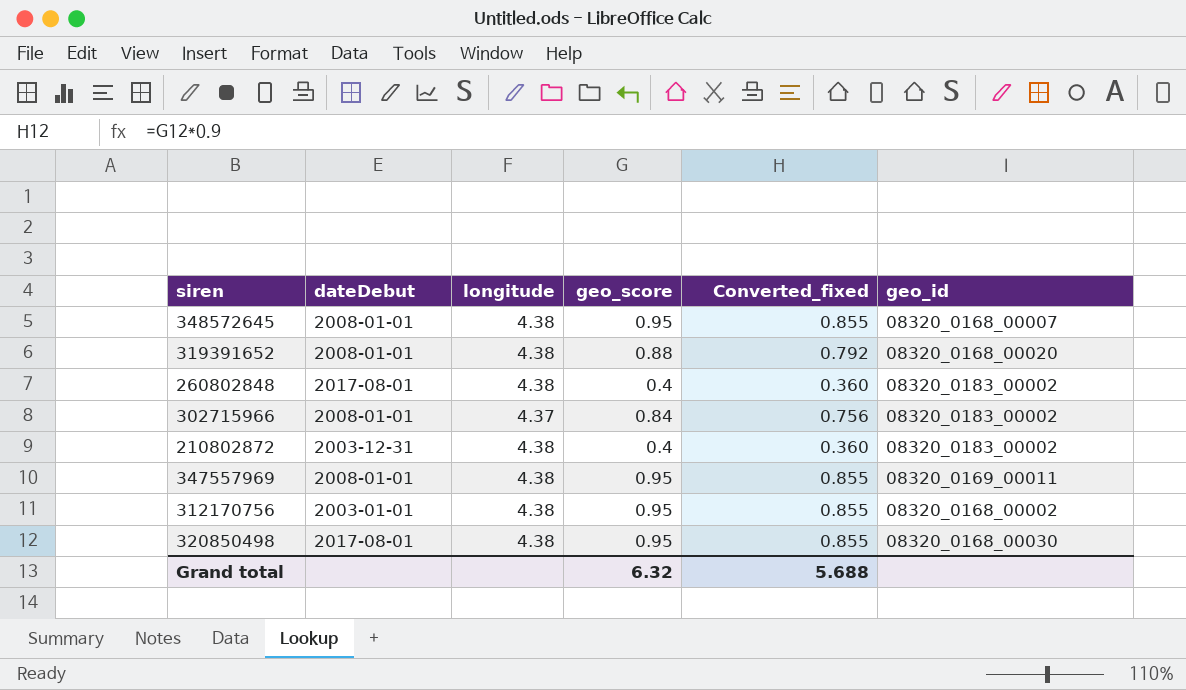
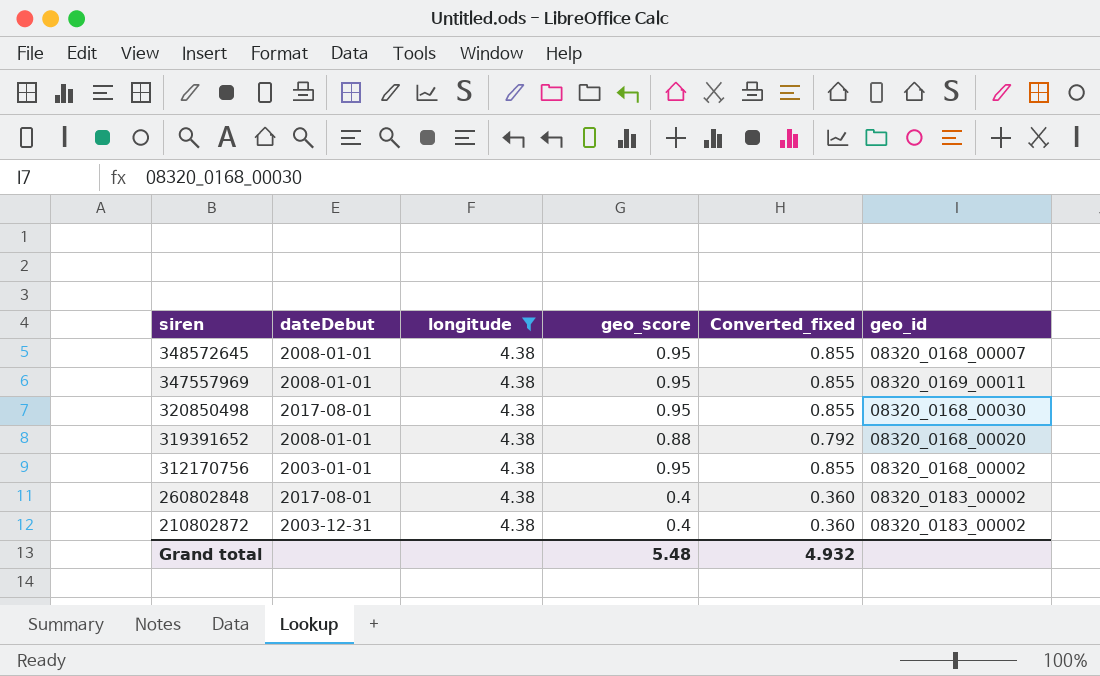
filter: none -> longitude = 4.38
row order: none -> siren descending
Grand total | geo_score: 6.32 -> 5.48
Grand total | Converted_fixed: 5.688 -> 4.932

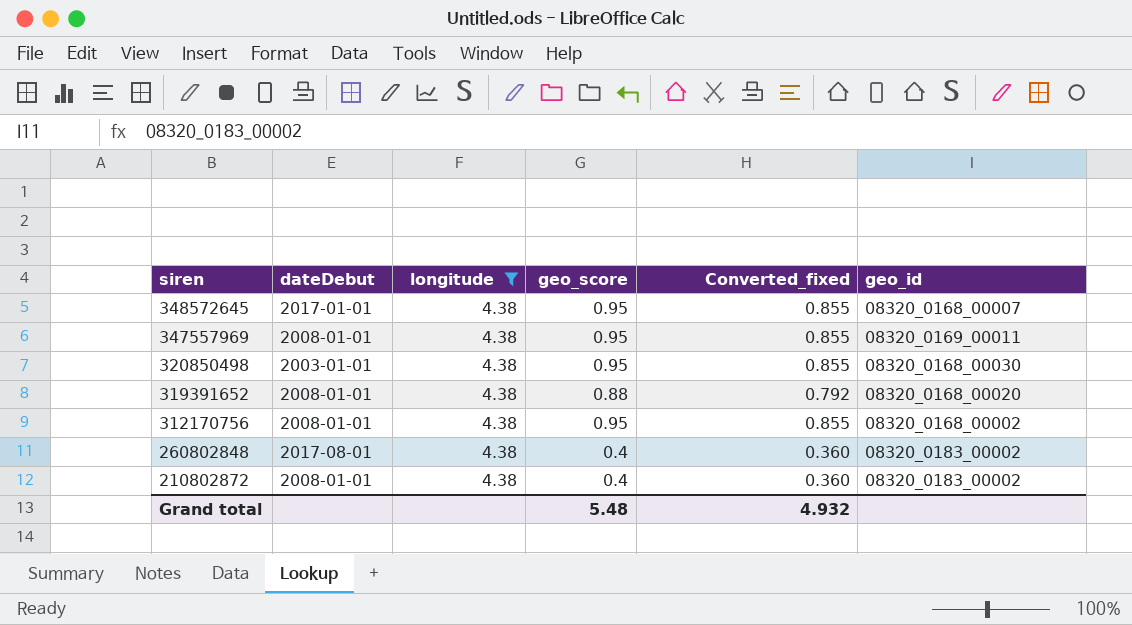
348572645 | dateDebut: 2008-01-01 -> 2017-01-01
320850498 | dateDebut: 2017-08-01 -> 2003-01-01
312170756 | dateDebut: 2003-01-01 -> 2008-01-01
210802872 | dateDebut: 2003-12-31 -> 2008-01-01

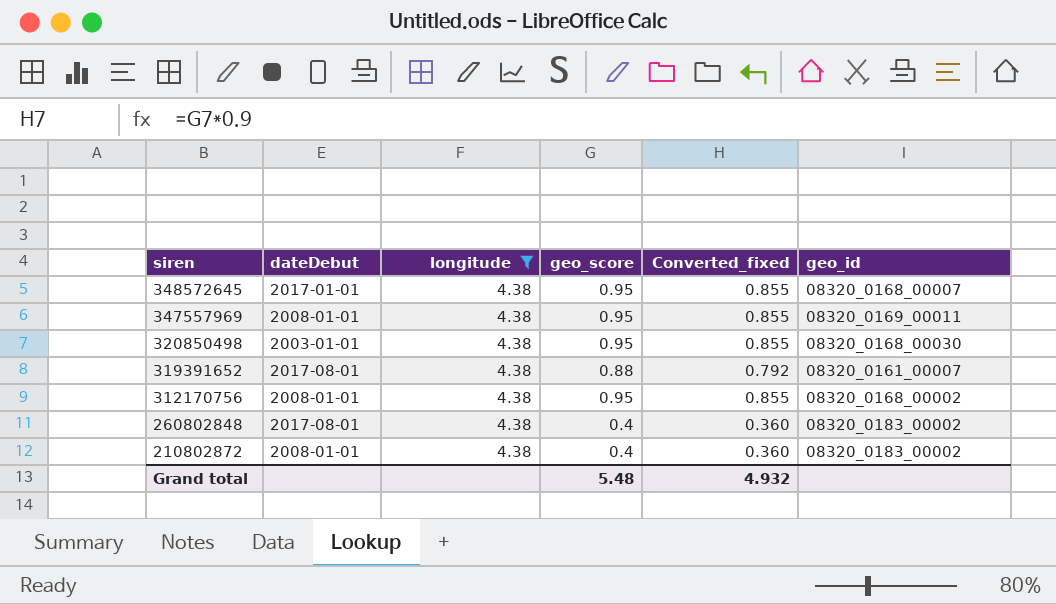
319391652 | dateDebut: 2008-01-01 -> 2017-08-01
319391652 | geo_id: 08320_0168_00020 -> 08320_0161_00007

